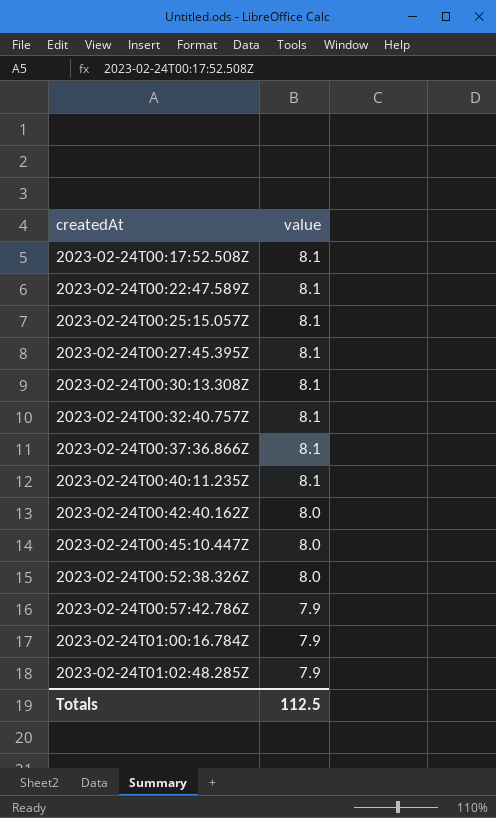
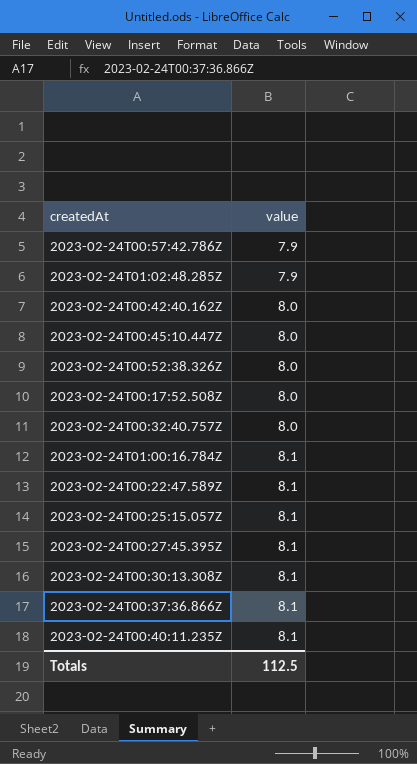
row order: createdAt ascending -> value ascending
2023-02-24T00:17:52.508Z | value: 8.1 -> 8.0
2023-02-24T00:32:40.757Z | value: 8.1 -> 8.0
2023-02-24T01:00:16.784Z | value: 7.9 -> 8.1

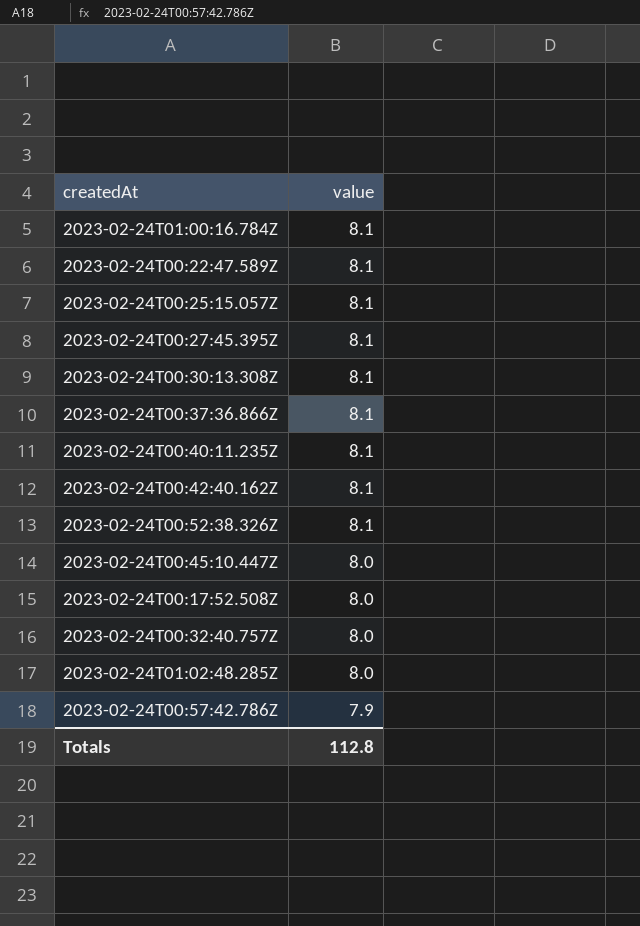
row order: value ascending -> value descending
2023-02-24T00:42:40.162Z | value: 8.0 -> 8.1
2023-02-24T00:52:38.326Z | value: 8.0 -> 8.1
2023-02-24T01:02:48.285Z | value: 7.9 -> 8.0
Totals | value: 112.5 -> 112.8

